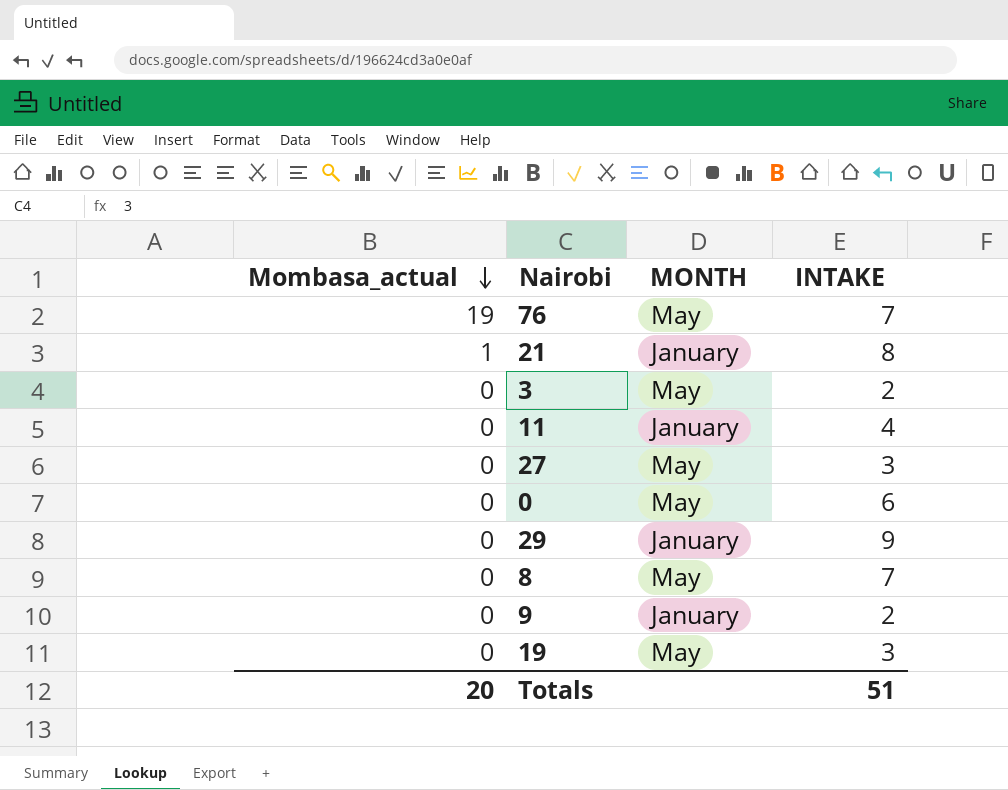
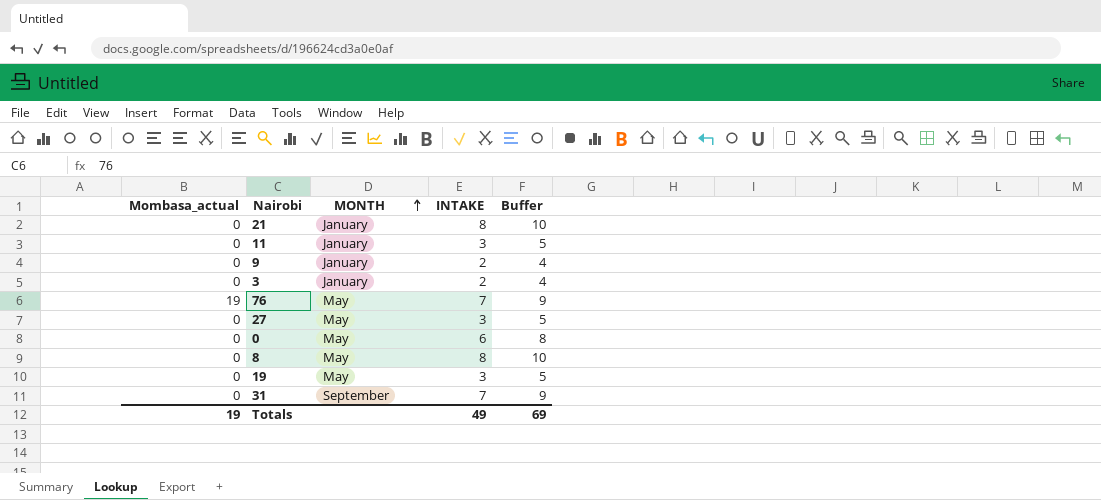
row order: Mombasa_actual descending -> MONTH ascending
column Buffer | formula: none -> [INTAKE] + 2
row 29: 0 | January | 9 -> none
21 | Mombasa_actual: 1 -> 0
11 | INTAKE: 4 -> 3
3 | MONTH: May -> January
8 | INTAKE: 7 -> 8
row 31: none -> 0 | September | 7 | 9
Totals | Mombasa_actual: 20 -> 19
Totals | INTAKE: 51 -> 49

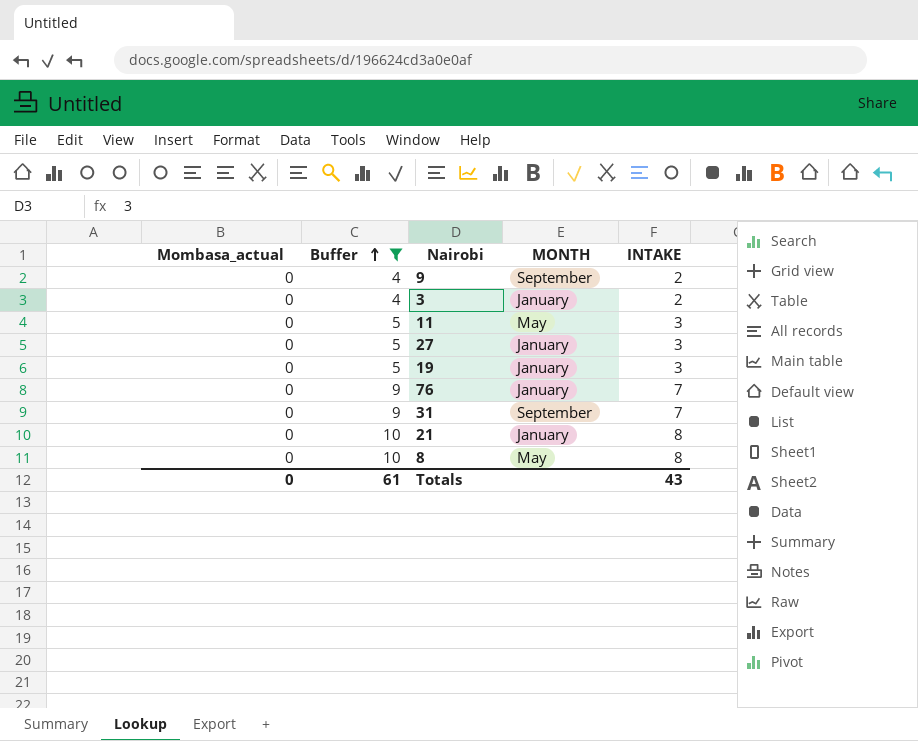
filter: none -> Buffer != 8
row order: MONTH ascending -> Buffer ascending
column Buffer | position: 5 -> 2
9 | MONTH: January -> September
11 | MONTH: January -> May
27 | MONTH: May -> January
19 | MONTH: May -> January
76 | Mombasa_actual: 19 -> 0
76 | MONTH: May -> January
Totals | Mombasa_actual: 19 -> 0
Totals | Buffer: 69 -> 61
Totals | INTAKE: 49 -> 43

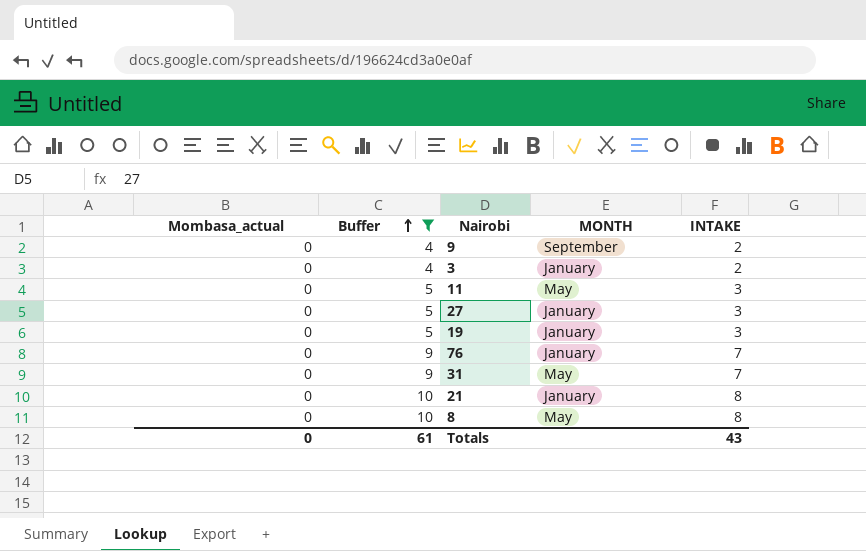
31 | MONTH: September -> May

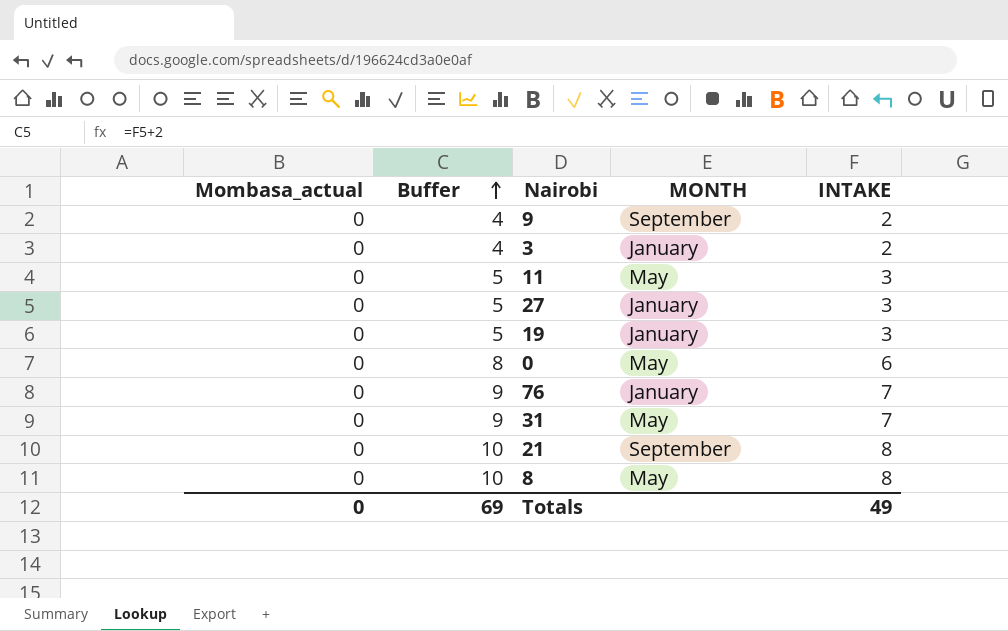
filter: Buffer != 8 -> none
21 | MONTH: January -> September
Totals | Buffer: 61 -> 69
Totals | INTAKE: 43 -> 49

